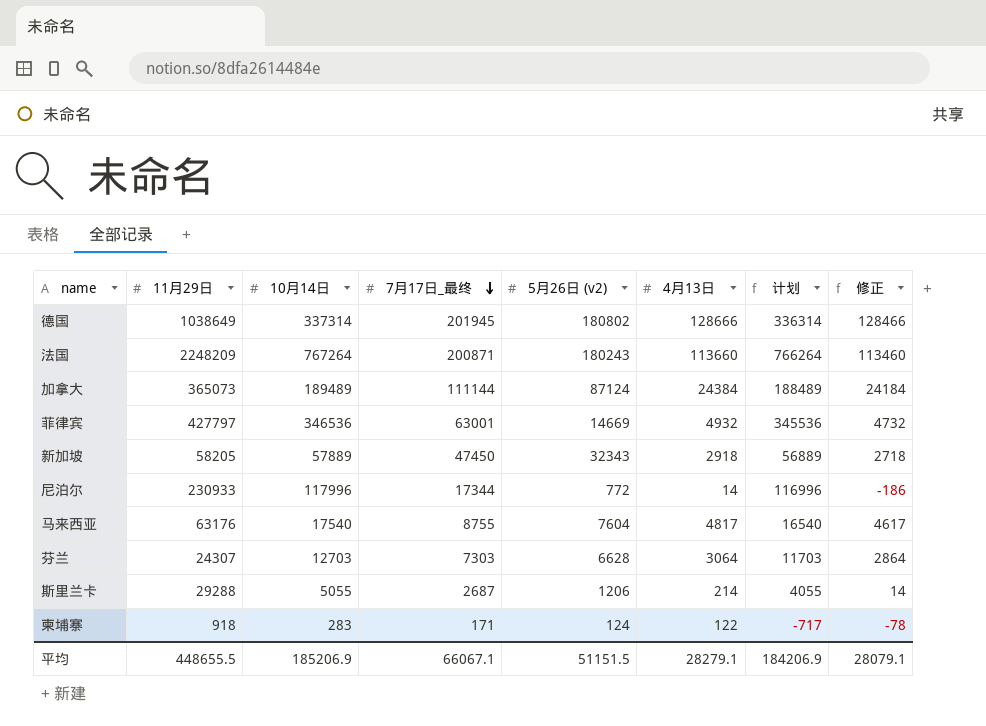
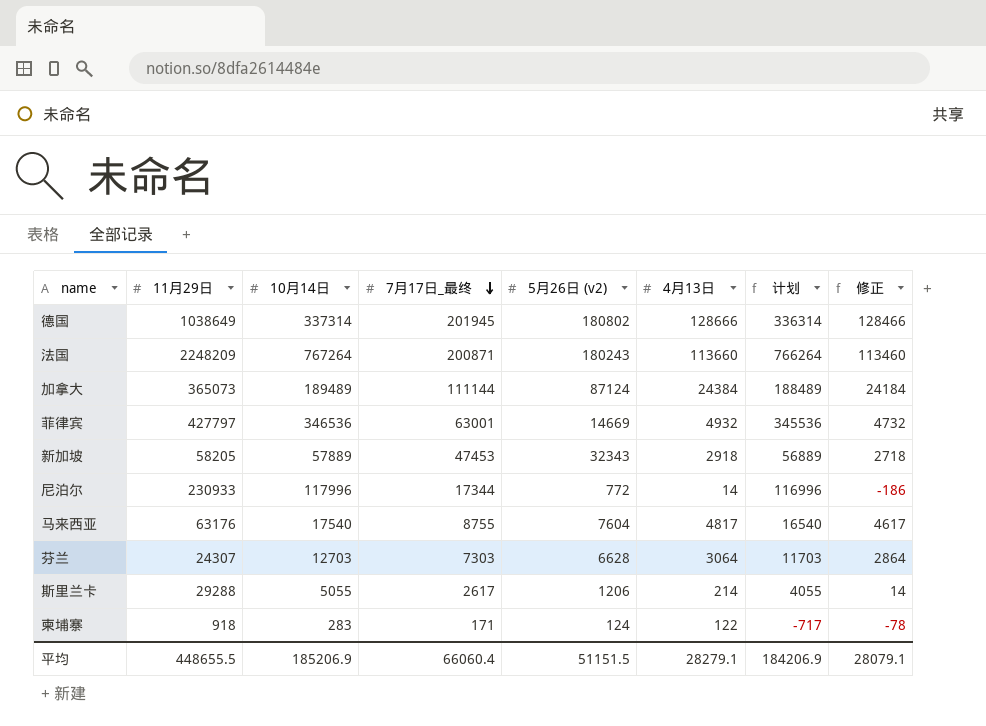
新加坡 | 7月17日_最终: 47450 -> 47453
斯里兰卡 | 7月17日_最终: 2687 -> 2617
平均 | 7月17日_最终: 66067.1 -> 66060.4

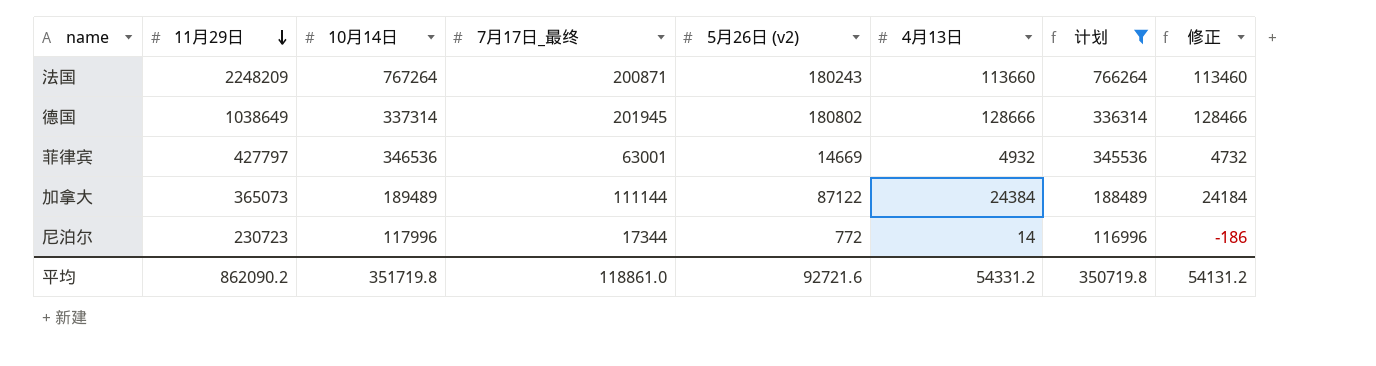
filter: none -> 计划 >= 116996
row order: 7月17日_最终 descending -> 11月29日 descending
加拿大 | 5月26日 (v2): 87124 -> 87122
尼泊尔 | 11月29日: 230933 -> 230723
平均 | 11月29日: 448655.5 -> 862090.2
平均 | 10月14日: 185206.9 -> 351719.8
平均 | 7月17日_最终: 66060.4 -> 118861.0
平均 | 5月26日 (v2): 51151.5 -> 92721.6
平均 | 4月13日: 28279.1 -> 54331.2
平均 | 计划: 184206.9 -> 350719.8
平均 | 修正: 28079.1 -> 54131.2

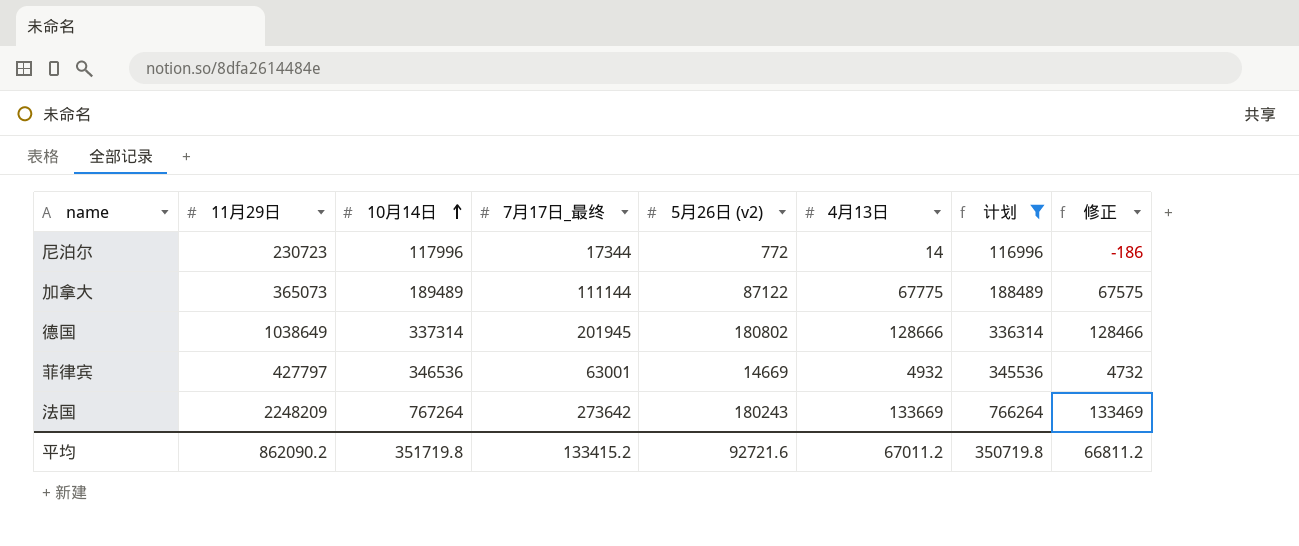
row order: 11月29日 descending -> 10月14日 ascending
加拿大 | 4月13日: 24384 -> 67775
加拿大 | 修正: 24184 -> 67575
法国 | 7月17日_最终: 200871 -> 273642
法国 | 4月13日: 113660 -> 133669
法国 | 修正: 113460 -> 133469
平均 | 7月17日_最终: 118861.0 -> 133415.2
平均 | 4月13日: 54331.2 -> 67011.2
平均 | 修正: 54131.2 -> 66811.2

